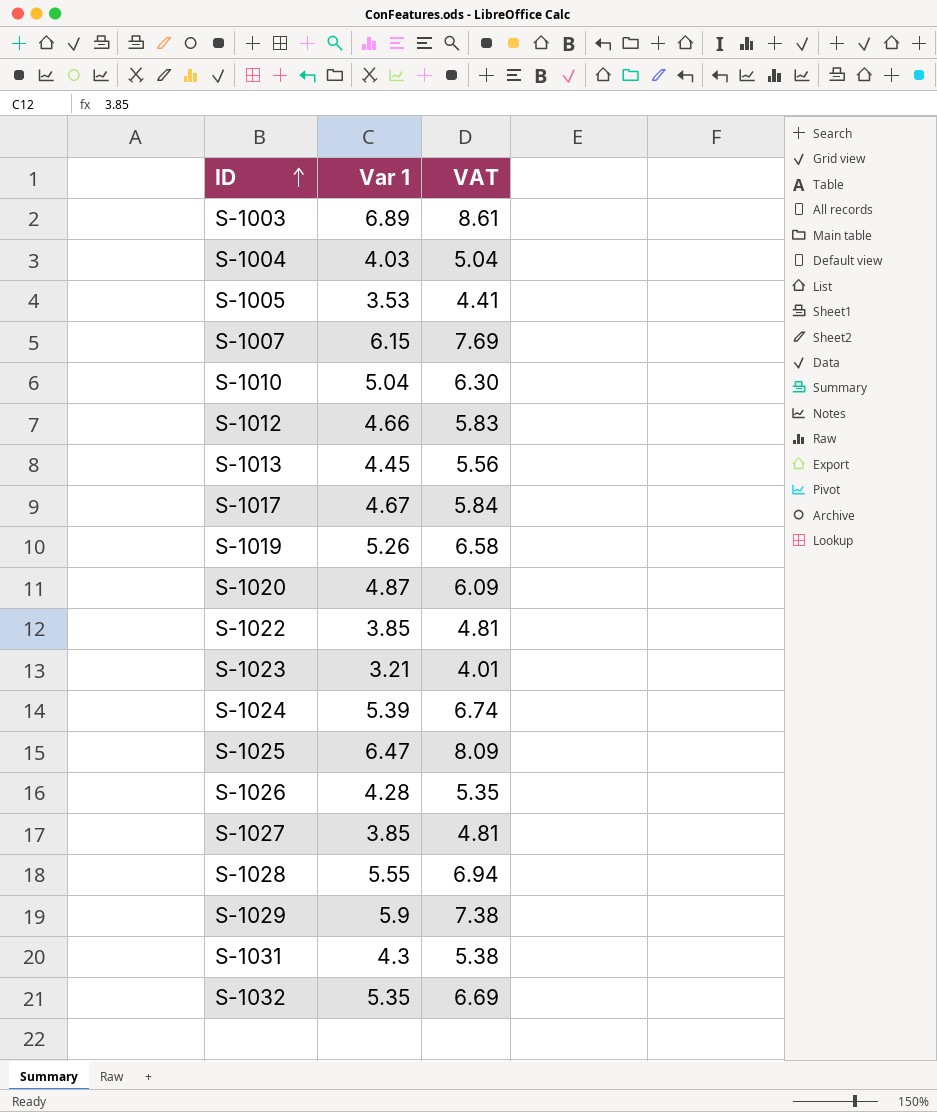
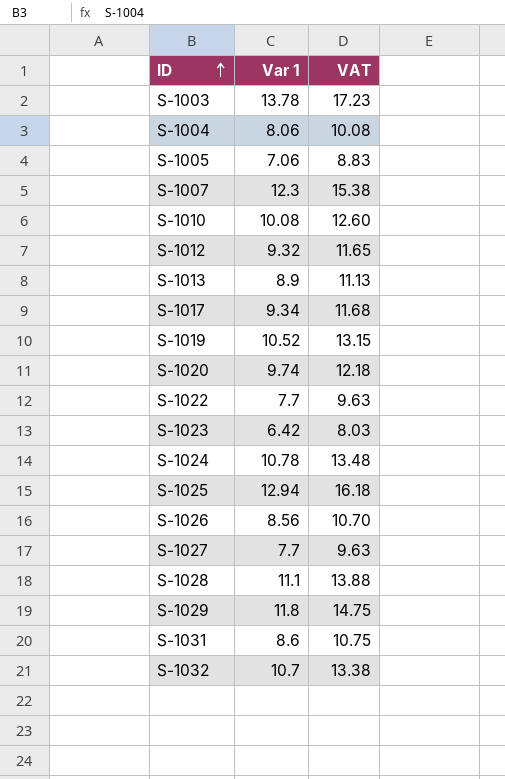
S-1003 | Var 1: 6.89 -> 13.78
S-1003 | VAT: 8.61 -> 17.23
S-1004 | Var 1: 4.03 -> 8.06
S-1004 | VAT: 5.04 -> 10.08
S-1005 | Var 1: 3.53 -> 7.06
S-1005 | VAT: 4.41 -> 8.83
S-1007 | Var 1: 6.15 -> 12.3
S-1007 | VAT: 7.69 -> 15.38
S-1010 | Var 1: 5.04 -> 10.08
S-1010 | VAT: 6.30 -> 12.60
S-1012 | Var 1: 4.66 -> 9.32
S-1012 | VAT: 5.83 -> 11.65
S-1013 | Var 1: 4.45 -> 8.9
S-1013 | VAT: 5.56 -> 11.13
S-1017 | Var 1: 4.67 -> 9.34
S-1017 | VAT: 5.84 -> 11.68
S-1019 | Var 1: 5.26 -> 10.52
S-1019 | VAT: 6.58 -> 13.15
S-1020 | Var 1: 4.87 -> 9.74
S-1020 | VAT: 6.09 -> 12.18
S-1022 | Var 1: 3.85 -> 7.7
S-1022 | VAT: 4.81 -> 9.63
S-1023 | Var 1: 3.21 -> 6.42
S-1023 | VAT: 4.01 -> 8.03
S-1024 | Var 1: 5.39 -> 10.78
S-1024 | VAT: 6.74 -> 13.48
S-1025 | Var 1: 6.47 -> 12.94
S-1025 | VAT: 8.09 -> 16.18
S-1026 | Var 1: 4.28 -> 8.56
S-1026 | VAT: 5.35 -> 10.70
S-1027 | Var 1: 3.85 -> 7.7
S-1027 | VAT: 4.81 -> 9.63
S-1028 | Var 1: 5.55 -> 11.1
S-1028 | VAT: 6.94 -> 13.88
S-1029 | Var 1: 5.9 -> 11.8
S-1029 | VAT: 7.38 -> 14.75
S-1031 | Var 1: 4.3 -> 8.6
S-1031 | VAT: 5.38 -> 10.75
S-1032 | Var 1: 5.35 -> 10.7
S-1032 | VAT: 6.69 -> 13.38

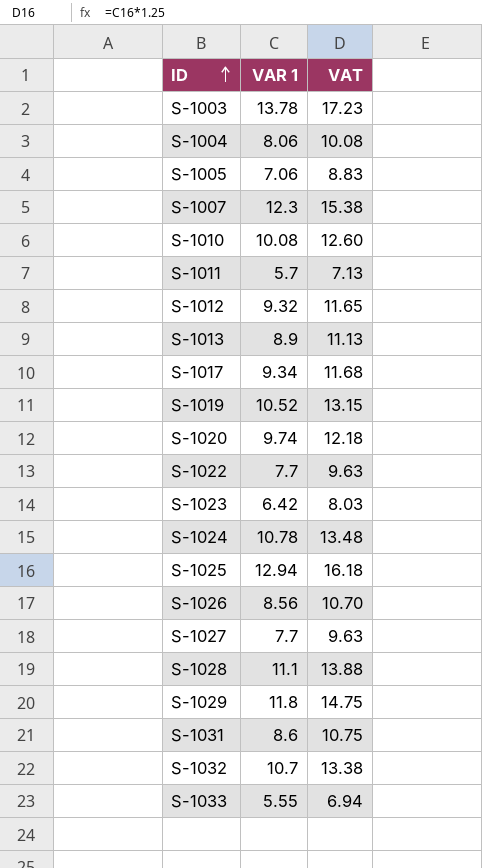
column name: Var 1 -> VAR 1
row S-1011: none -> 5.7 | 7.13
row S-1033: none -> 5.55 | 6.94

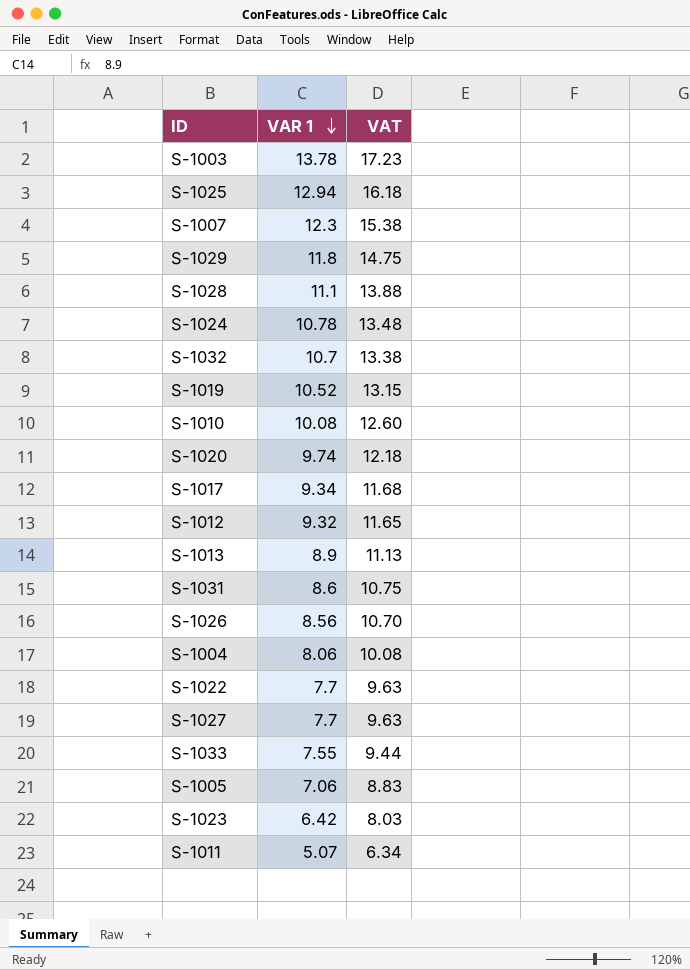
row order: ID ascending -> VAR 1 descending
S-1033 | VAR 1: 5.55 -> 7.55
S-1033 | VAT: 6.94 -> 9.44
S-1011 | VAR 1: 5.7 -> 5.07
S-1011 | VAT: 7.13 -> 6.34

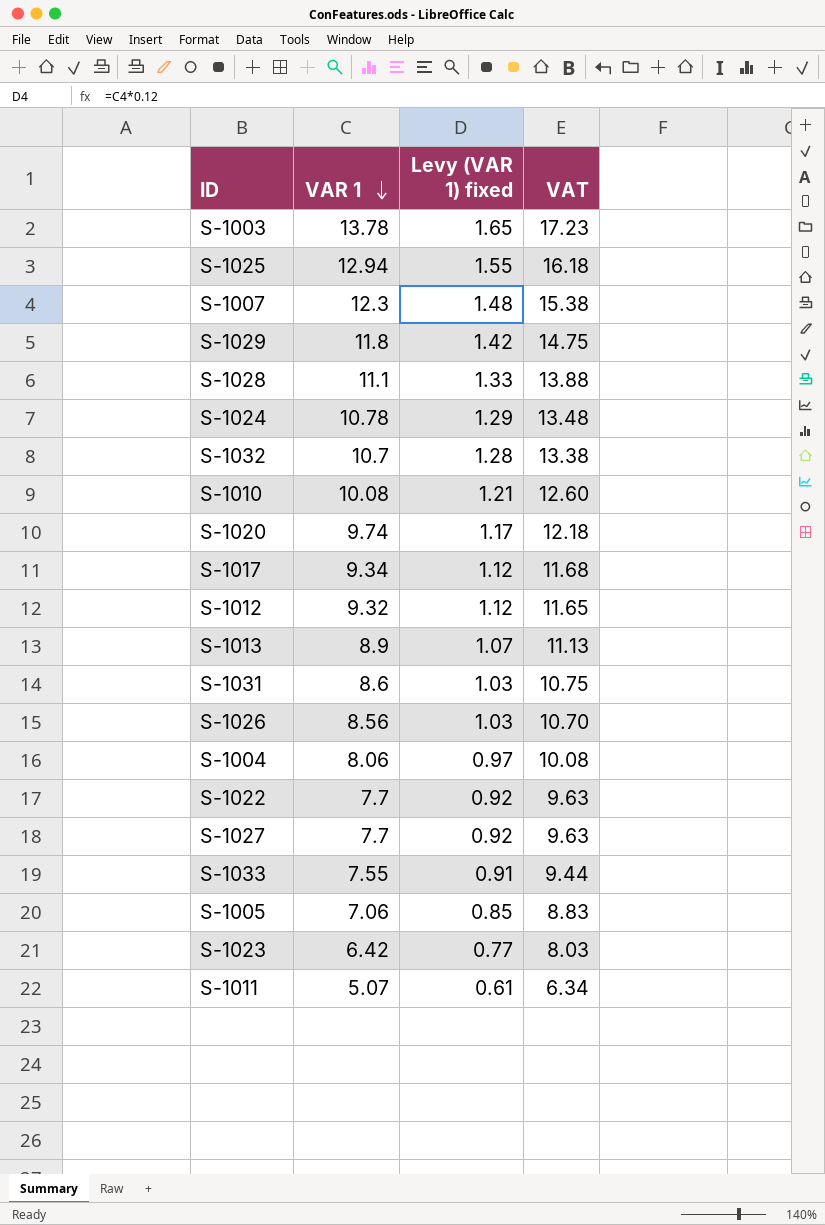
column Levy (VAR 1) fixed | formula: none -> [VAR 1] * 0.12
row S-1019: 10.52 | 13.15 -> none

